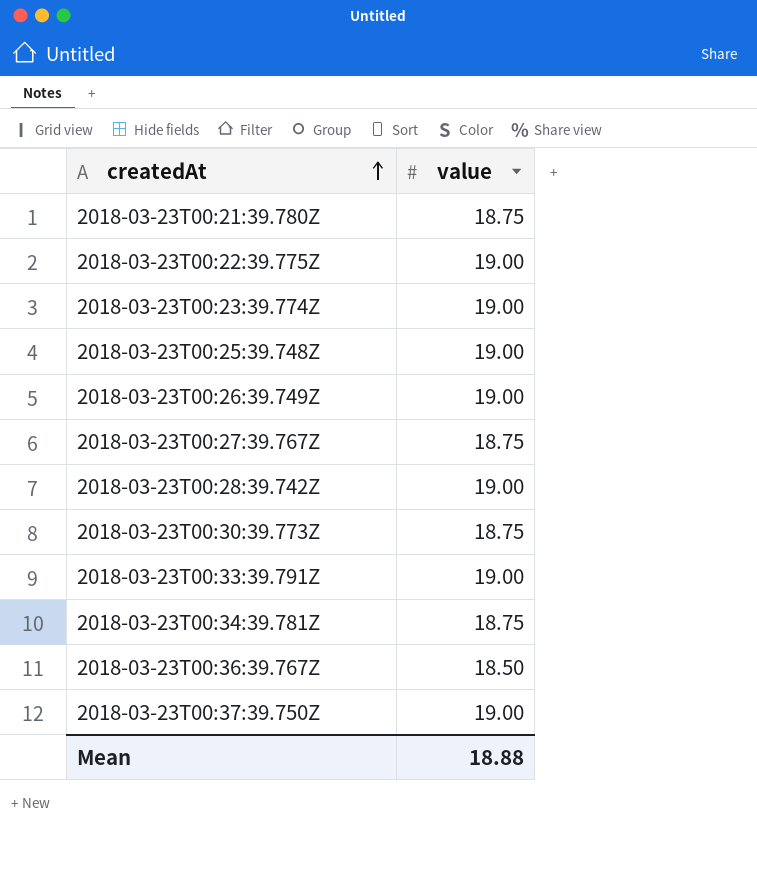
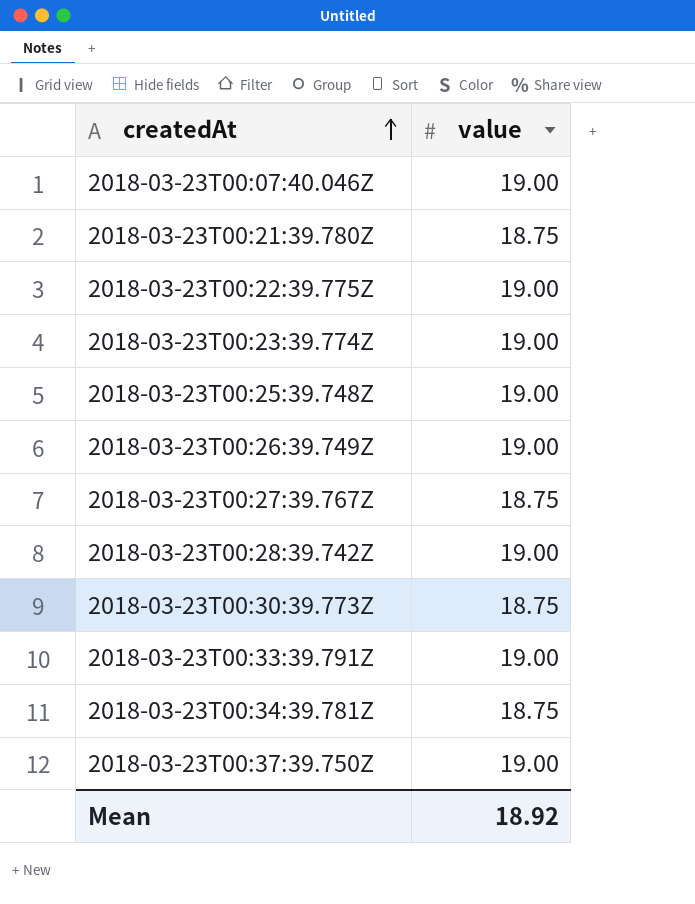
row 2018-03-23T00:36:39.767Z: 18.50 -> none
row 2018-03-23T00:07:40.046Z: none -> 19.00
Mean | value: 18.88 -> 18.92

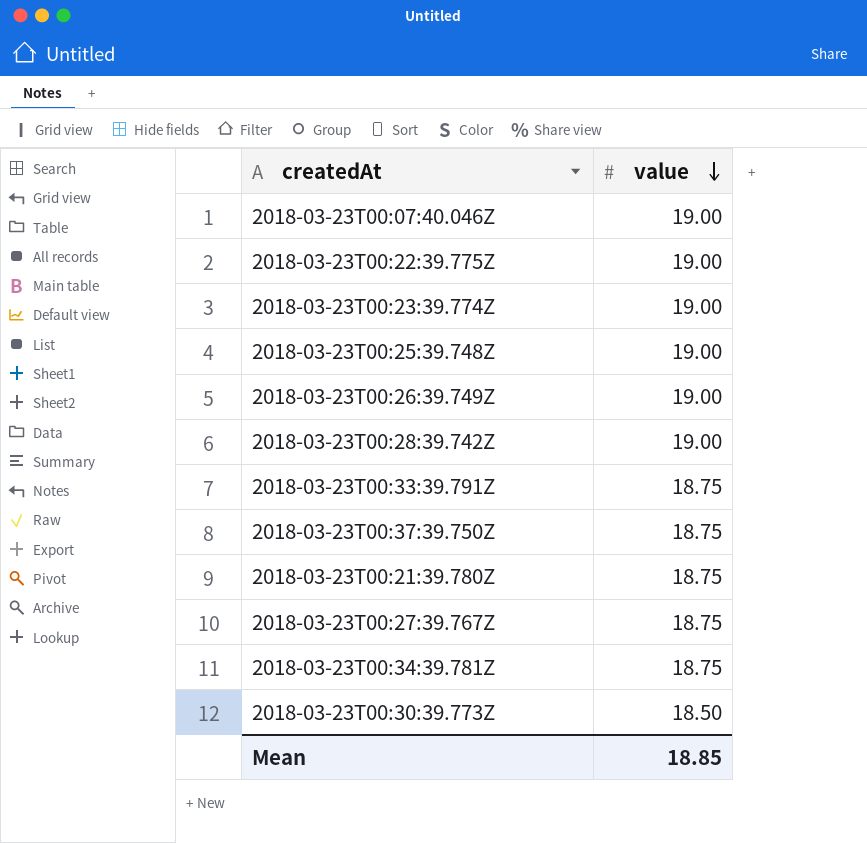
row order: createdAt ascending -> value descending
2018-03-23T00:33:39.791Z | value: 19.00 -> 18.75
2018-03-23T00:37:39.750Z | value: 19.00 -> 18.75
2018-03-23T00:30:39.773Z | value: 18.75 -> 18.50
Mean | value: 18.92 -> 18.85

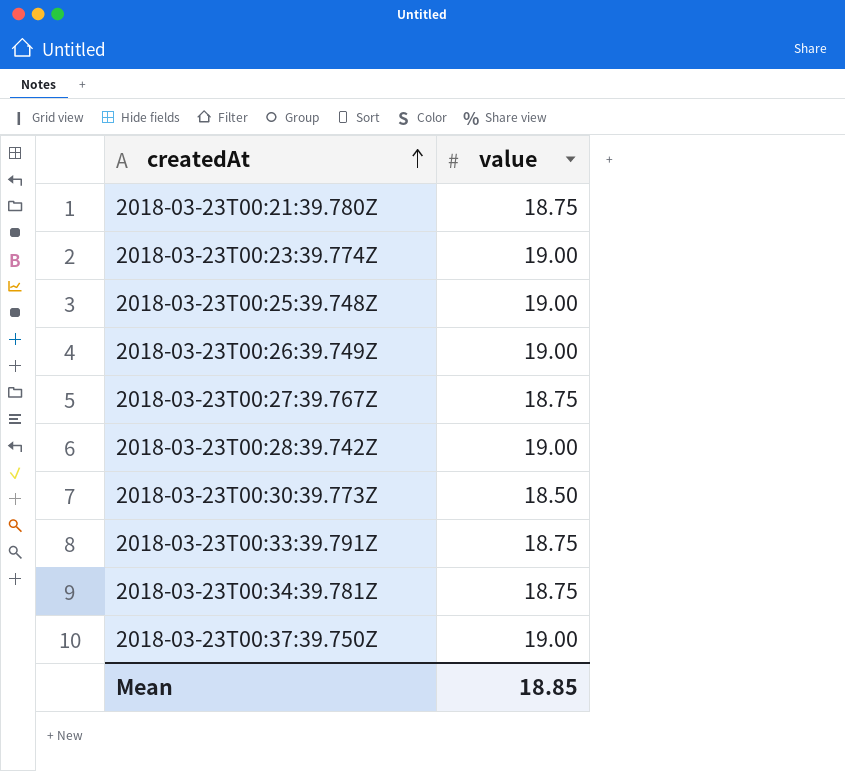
row order: value descending -> createdAt ascending
row 2018-03-23T00:07:40.046Z: 19.00 -> none
row 2018-03-23T00:22:39.775Z: 19.00 -> none
2018-03-23T00:37:39.750Z | value: 18.75 -> 19.00

